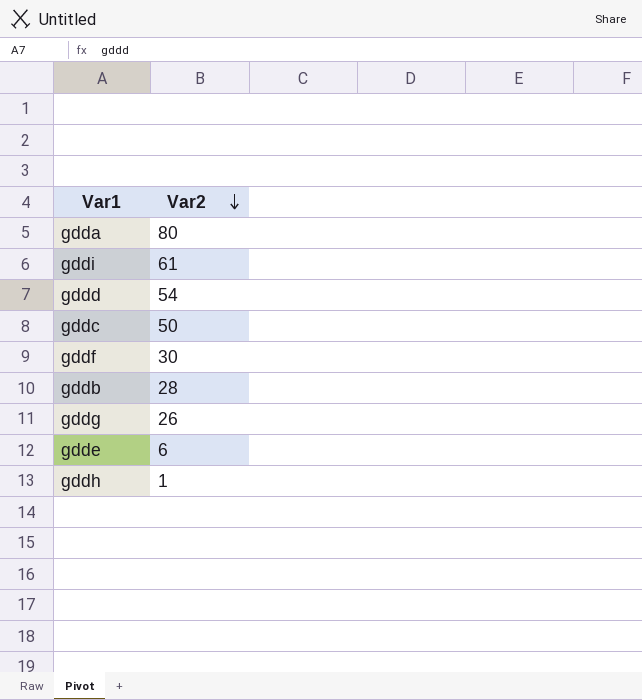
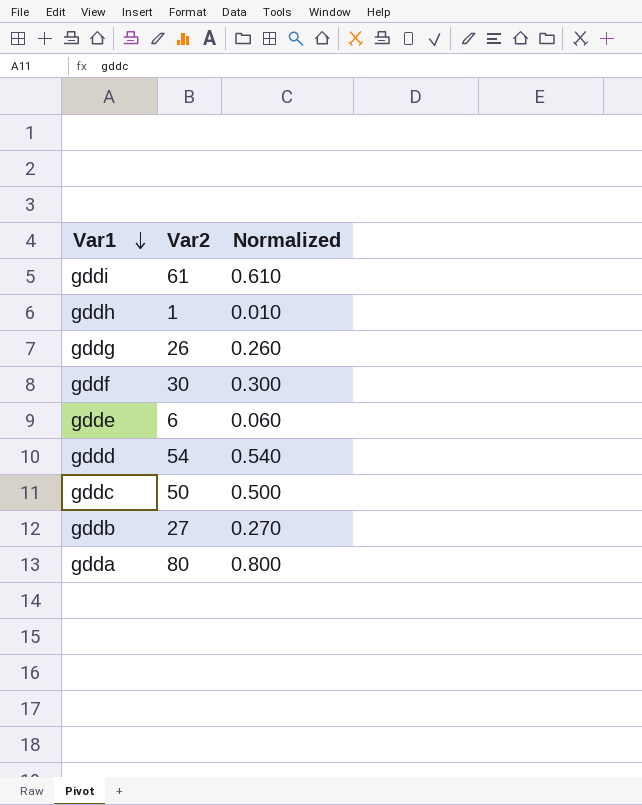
row order: Var2 descending -> Var1 descending
column Normalized | formula: none -> [Var2] * 0.01
gddb | Var2: 28 -> 27

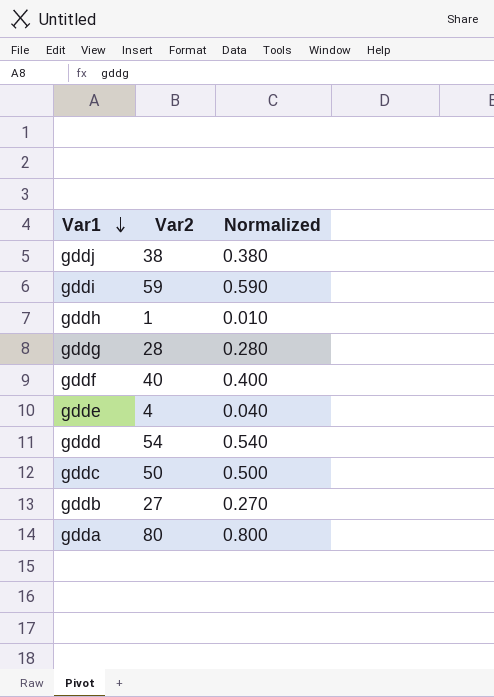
row gddj: none -> 38 | 0.380
gddi | Var2: 61 -> 59
gddi | Normalized: 0.610 -> 0.590
gddg | Var2: 26 -> 28
gddg | Normalized: 0.260 -> 0.280
gddf | Var2: 30 -> 40
gddf | Normalized: 0.300 -> 0.400
gdde | Var2: 6 -> 4
gdde | Normalized: 0.060 -> 0.040

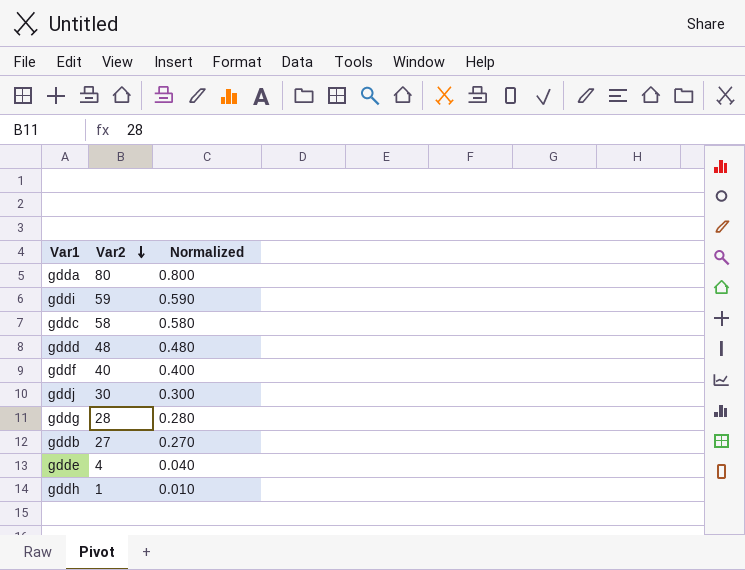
row order: Var1 descending -> Var2 descending
gddc | Var2: 50 -> 58
gddc | Normalized: 0.500 -> 0.580
gddd | Var2: 54 -> 48
gddd | Normalized: 0.540 -> 0.480
gddj | Var2: 38 -> 30
gddj | Normalized: 0.380 -> 0.300

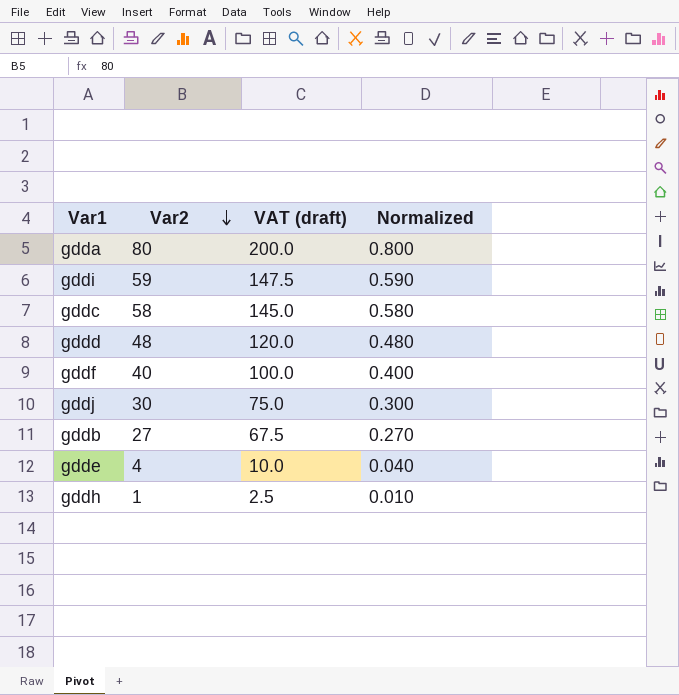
column VAT (draft) | formula: none -> [Var2] * 2.5
row gddg: 28 | 0.280 -> none

